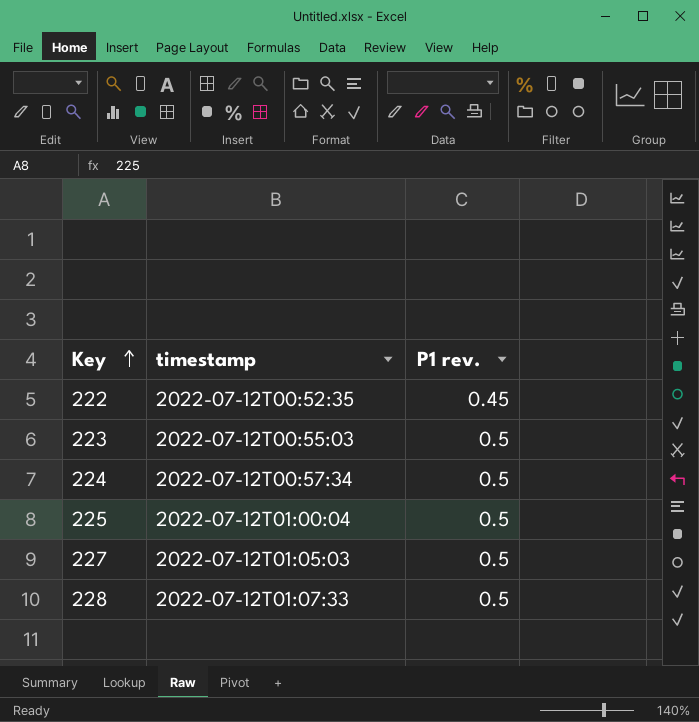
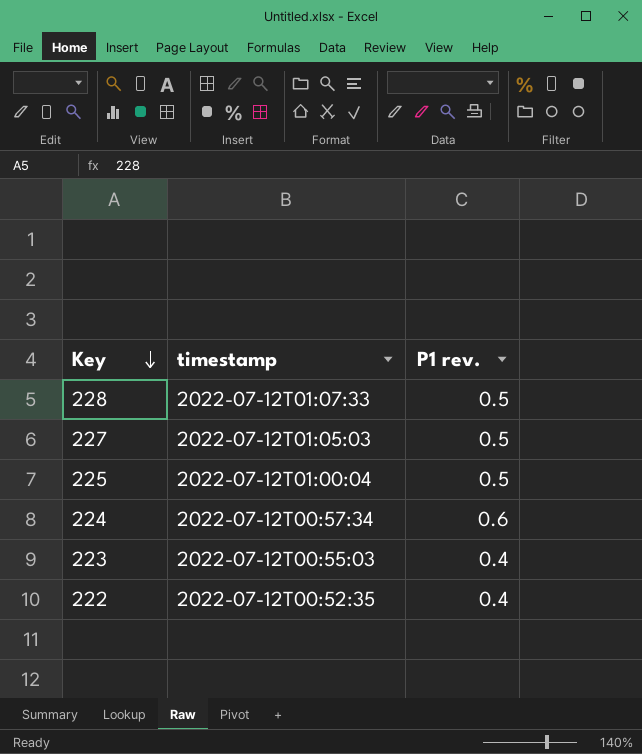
row order: Key ascending -> Key descending
224 | P1 rev.: 0.5 -> 0.6
223 | P1 rev.: 0.5 -> 0.4
222 | P1 rev.: 0.45 -> 0.4

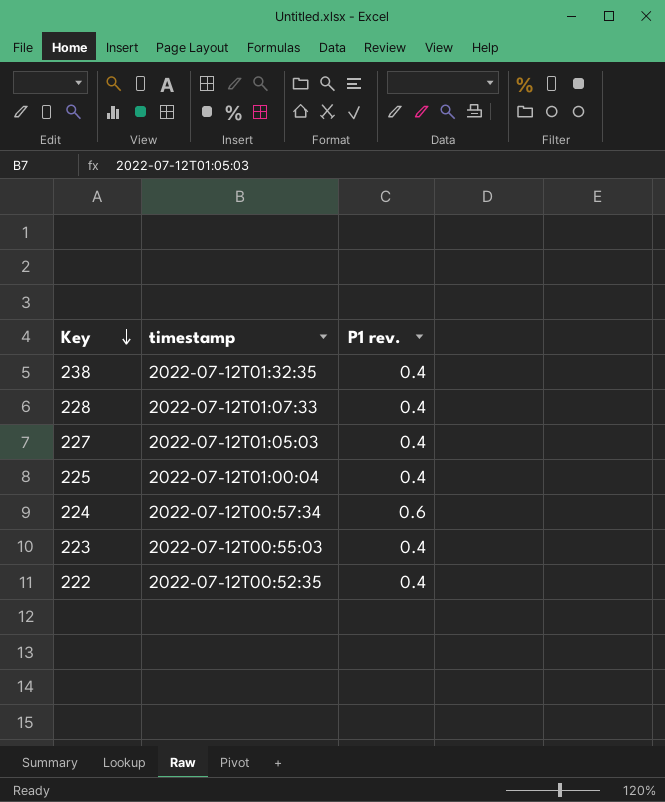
row 238: none -> 2022-07-12T01:32:35 | 0.4
228 | P1 rev.: 0.5 -> 0.4
227 | P1 rev.: 0.5 -> 0.4
225 | P1 rev.: 0.5 -> 0.4

